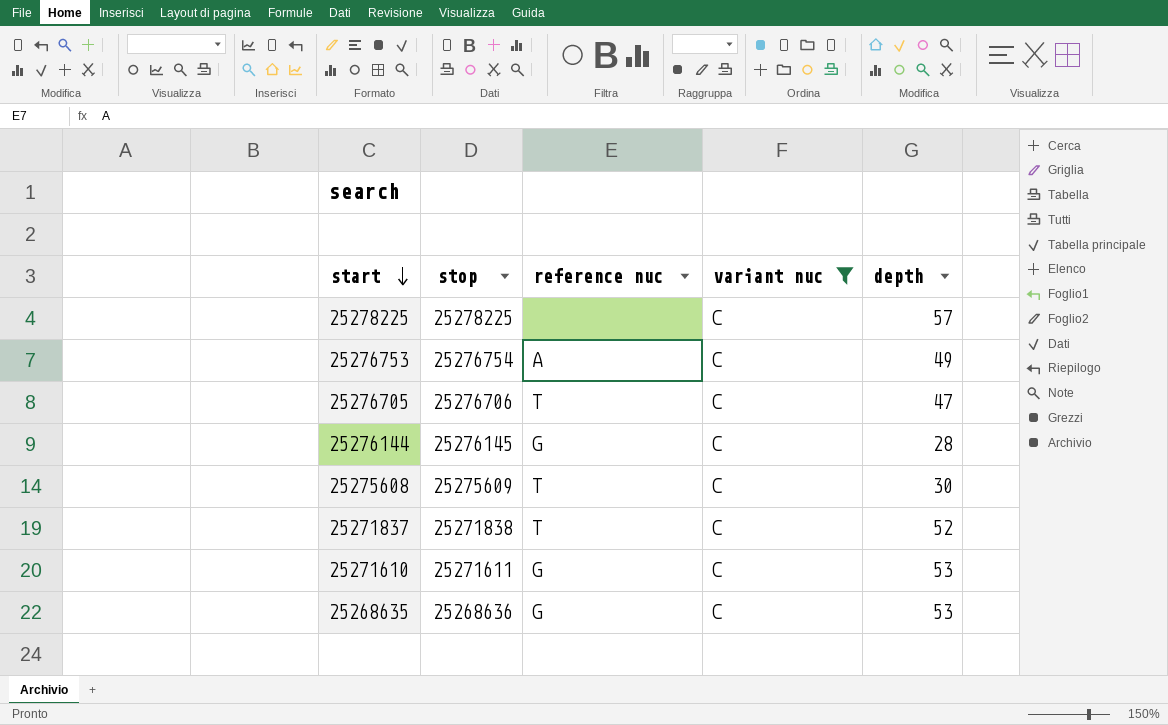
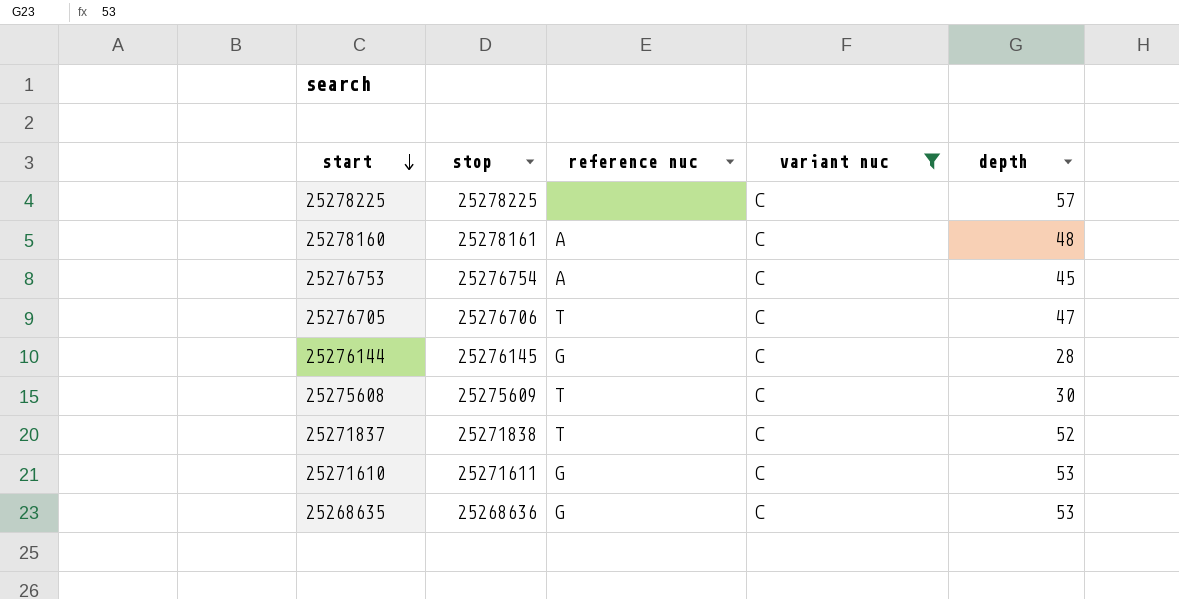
row 25278160: none -> 25278161 | A | C | 48
25276753 | depth: 49 -> 45

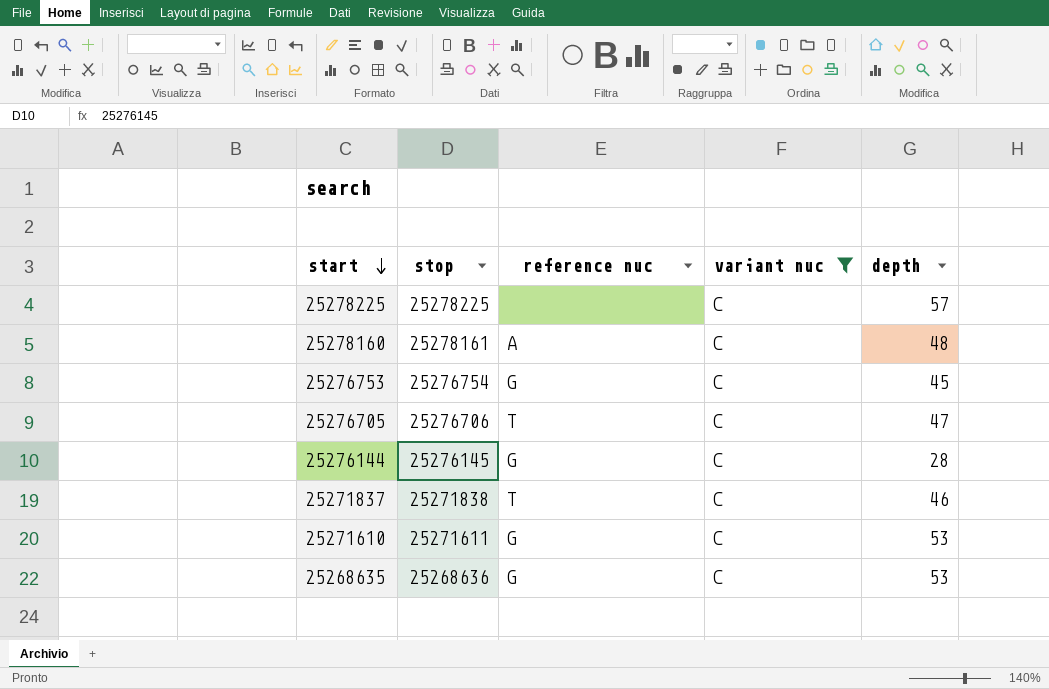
row 25275608: 25275609 | T | C | 30 -> none
25276753 | reference nuc: A -> G
25271837 | depth: 52 -> 46

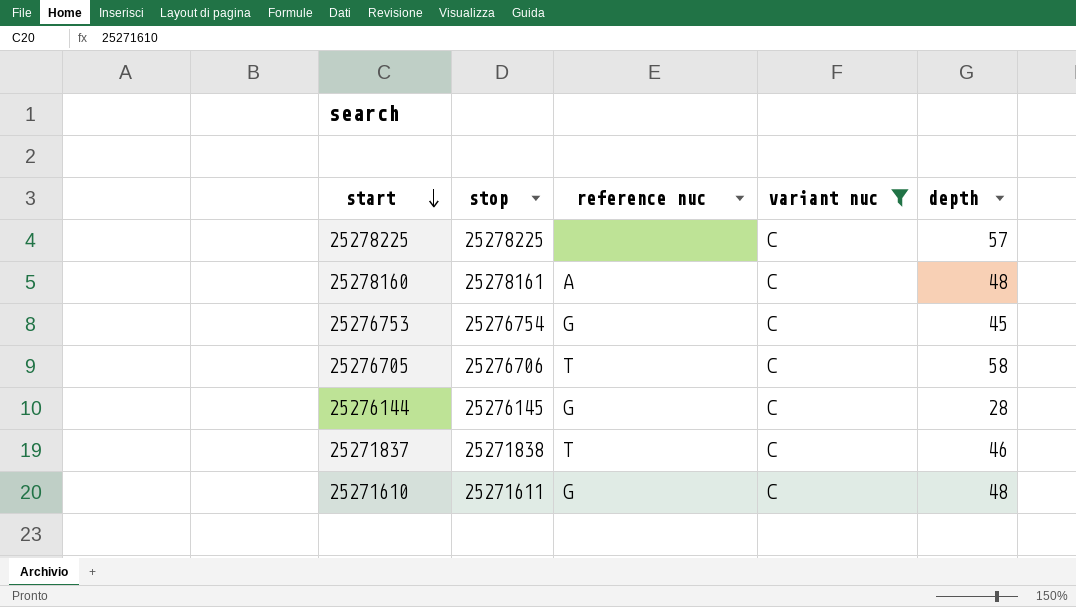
row 25268635: 25268636 | G | C | 53 -> none
25276705 | depth: 47 -> 58
25271610 | depth: 53 -> 48

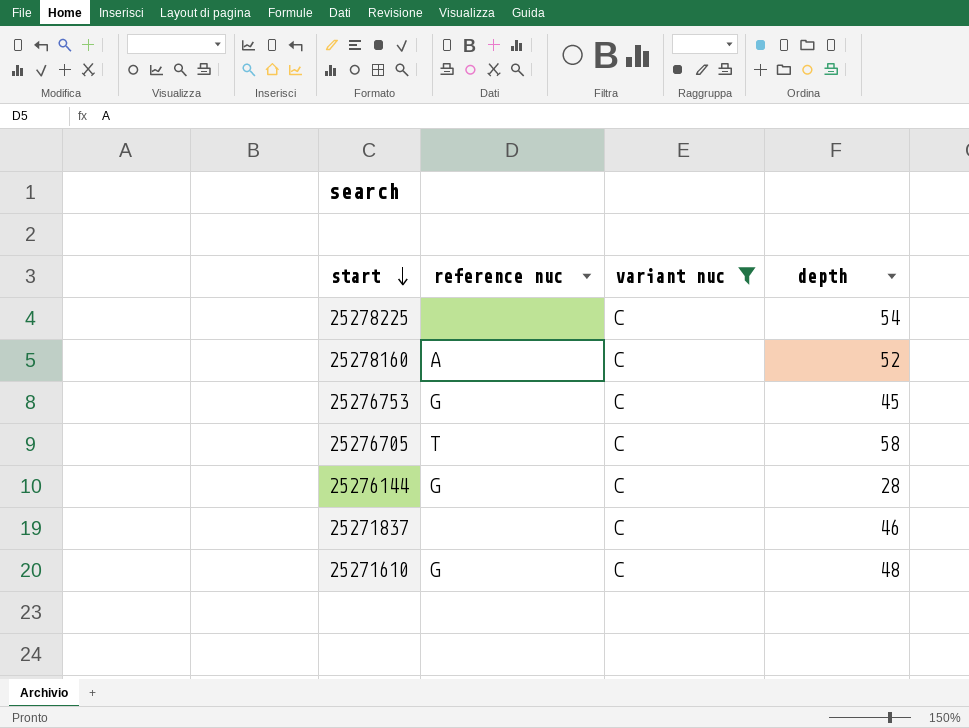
column stop | position: 2 -> none
25278225 | depth: 57 -> 54
25278160 | depth: 48 -> 52
25271837 | reference nuc: T -> none

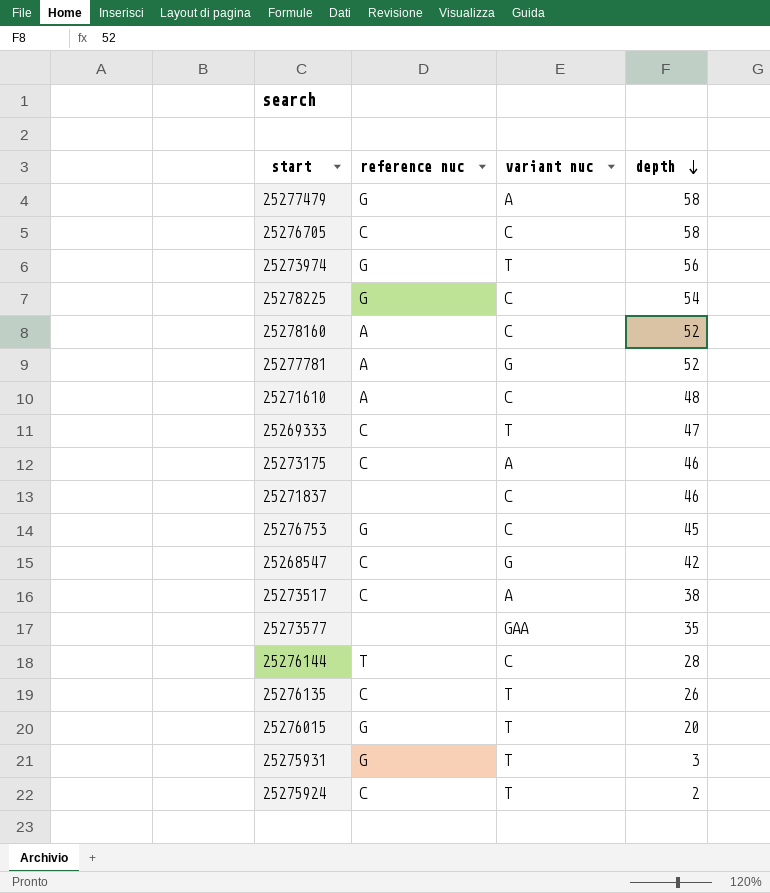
filter: variant nuc = C -> none
row order: start descending -> depth descending
25276705 | reference nuc: T -> C
25278225 | reference nuc: none -> G
25271610 | reference nuc: G -> A
25276144 | reference nuc: G -> T

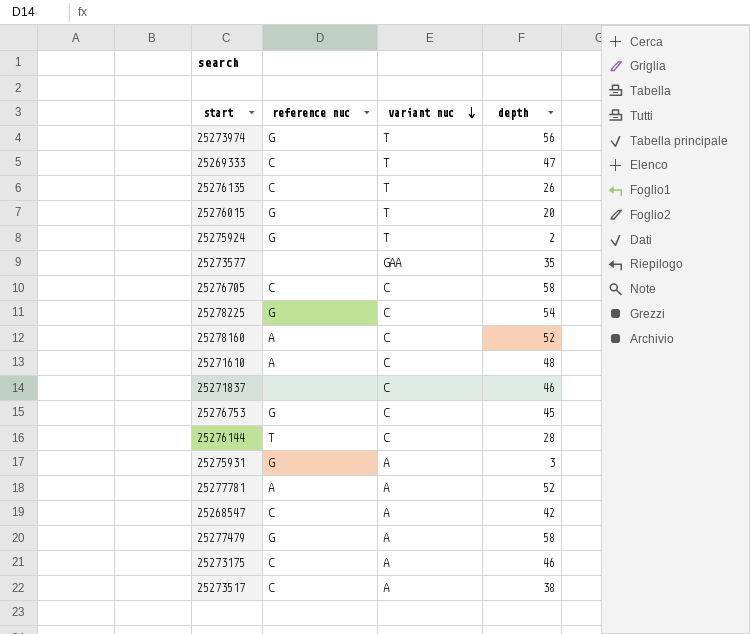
row order: depth descending -> variant nuc descending
25275924 | reference nuc: C -> G
25275931 | variant nuc: T -> A
25277781 | variant nuc: G -> A
25268547 | variant nuc: G -> A

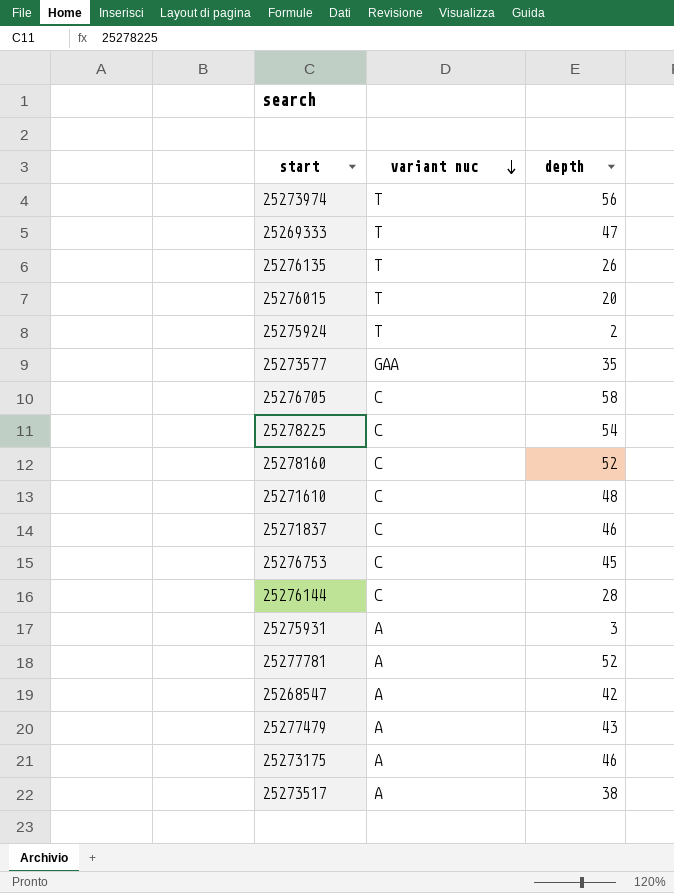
column reference nuc | position: 2 -> none
25277479 | depth: 58 -> 43

